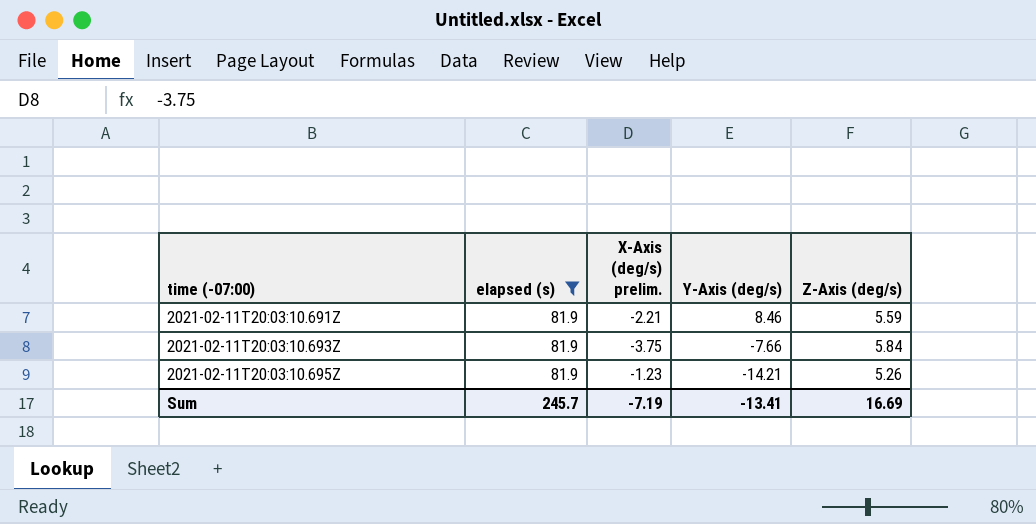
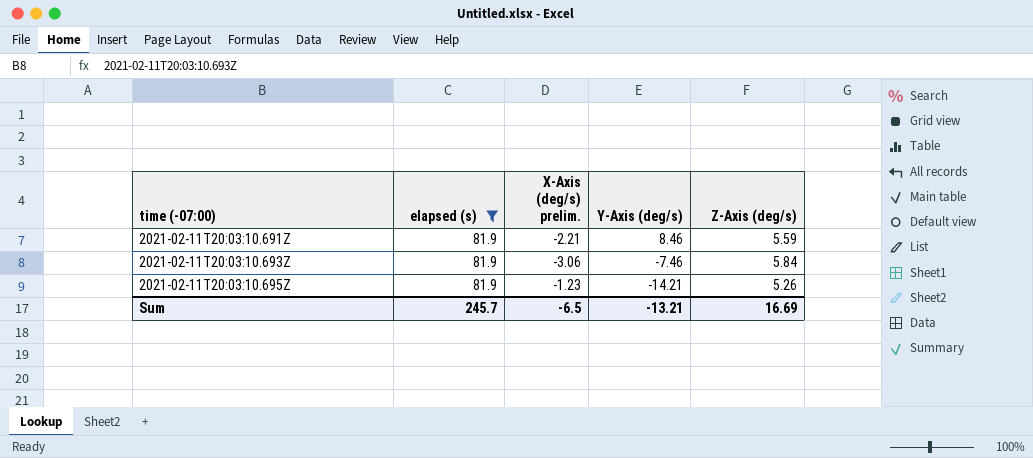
2021-02-11T20:03:10.693Z | X-Axis (deg/s) prelim.: -3.75 -> -3.06
2021-02-11T20:03:10.693Z | Y-Axis (deg/s): -7.66 -> -7.46
Sum | X-Axis (deg/s) prelim.: -7.19 -> -6.5
Sum | Y-Axis (deg/s): -13.41 -> -13.21

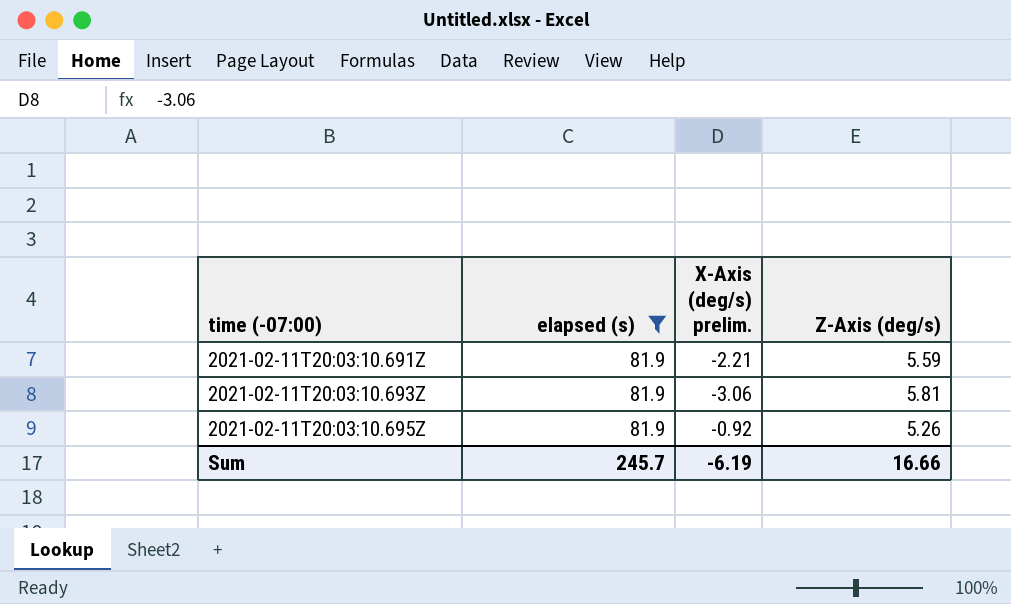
column Y-Axis (deg/s) | position: 4 -> none
2021-02-11T20:03:10.693Z | Z-Axis (deg/s): 5.84 -> 5.81
2021-02-11T20:03:10.695Z | X-Axis (deg/s) prelim.: -1.23 -> -0.92
Sum | X-Axis (deg/s) prelim.: -6.5 -> -6.19
Sum | Z-Axis (deg/s): 16.69 -> 16.66

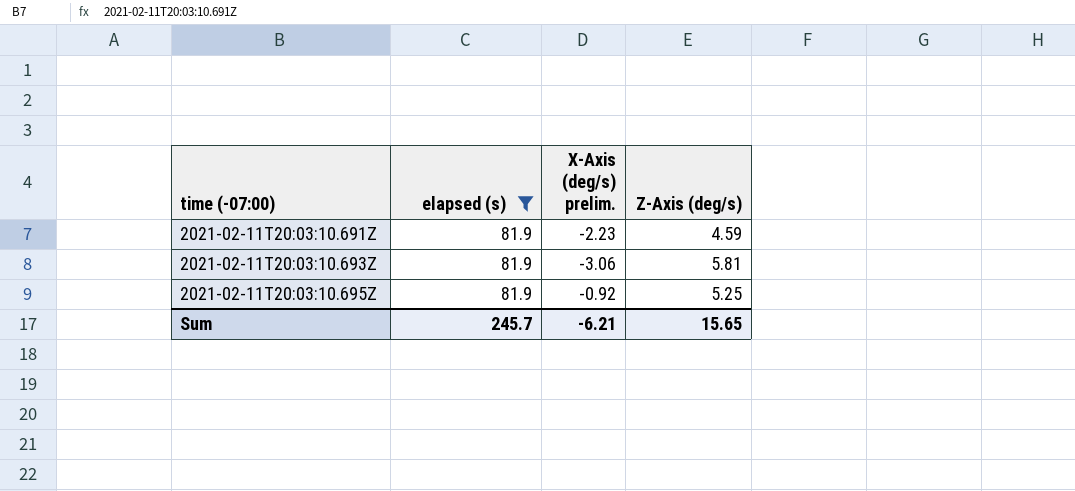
2021-02-11T20:03:10.691Z | X-Axis (deg/s) prelim.: -2.21 -> -2.23
2021-02-11T20:03:10.691Z | Z-Axis (deg/s): 5.59 -> 4.59
2021-02-11T20:03:10.695Z | Z-Axis (deg/s): 5.26 -> 5.25
Sum | X-Axis (deg/s) prelim.: -6.19 -> -6.21
Sum | Z-Axis (deg/s): 16.66 -> 15.65

